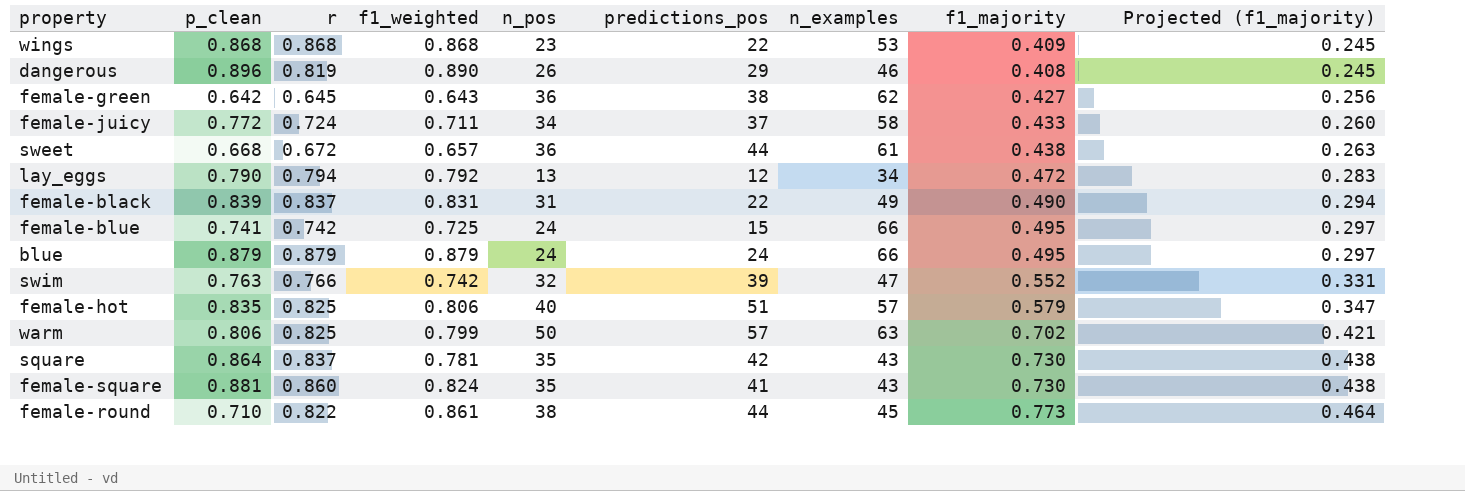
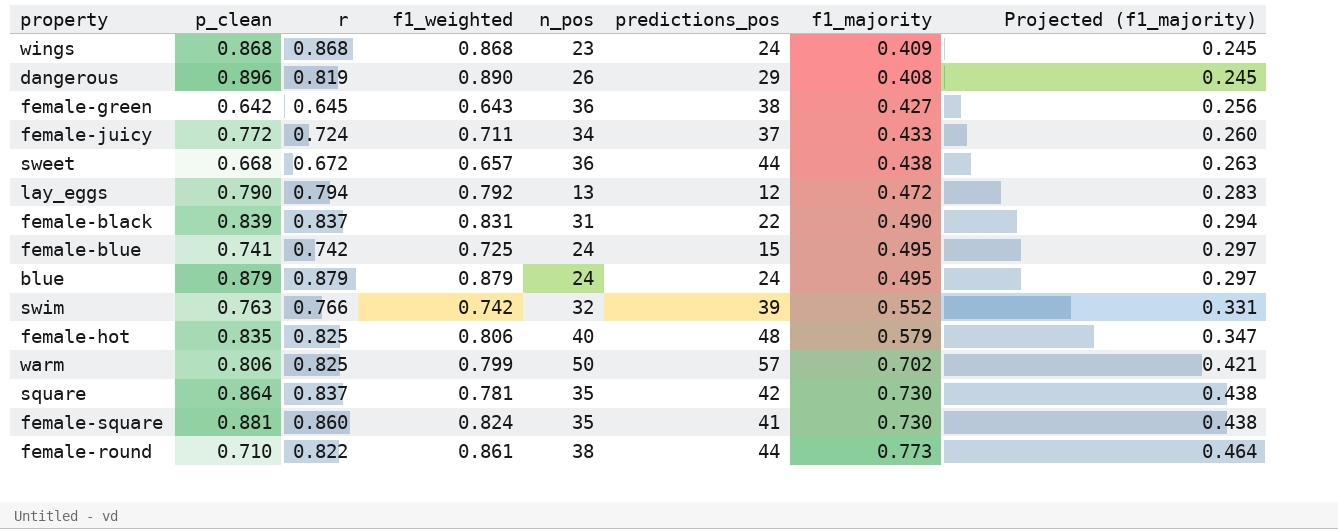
column n_examples | position: 7 -> none
wings | predictions_pos: 22 -> 24
female-hot | predictions_pos: 51 -> 48

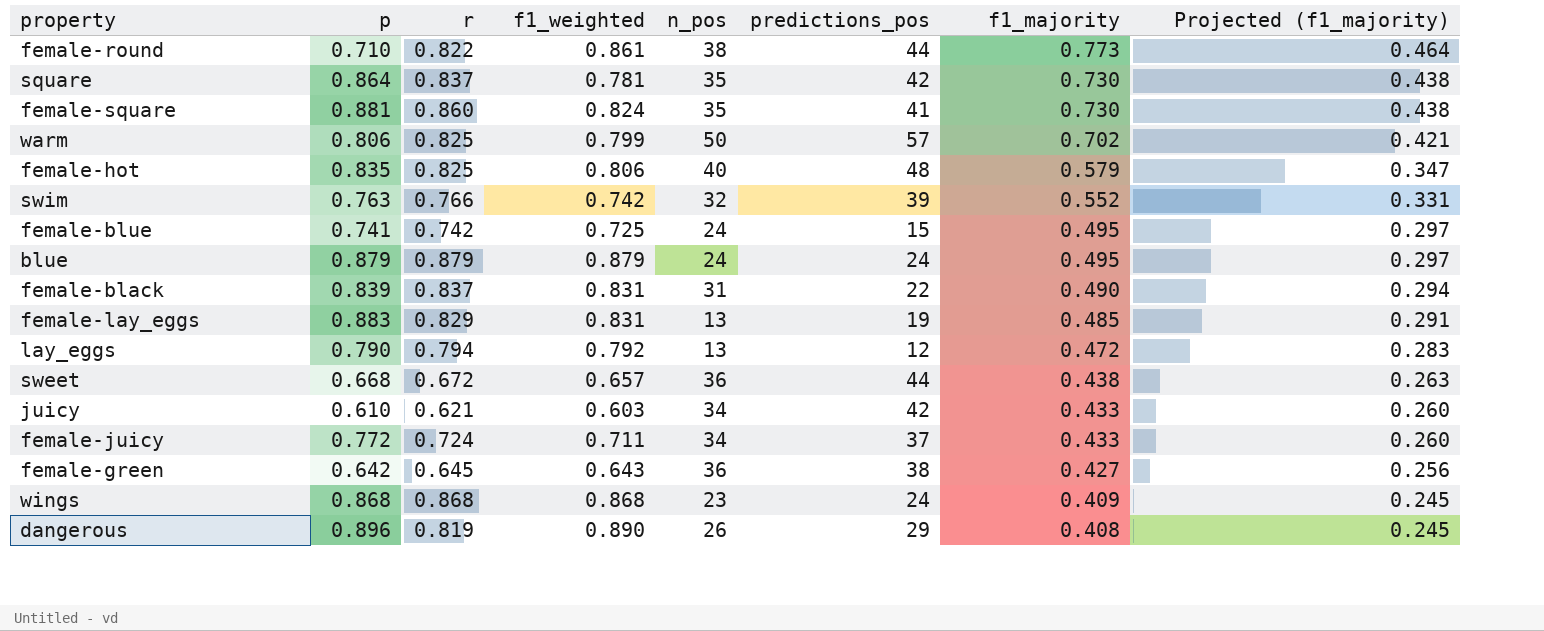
row order: Projected (f1_majority) ascending -> f1_majority descending
column name: p_clean -> p
row female-lay_eggs: none -> 0.883 | 0.829 | 0.831 | 13 | 19 | 0.485 | 0.291
row juicy: none -> 0.610 | 0.621 | 0.603 | 34 | 42 | 0.433 | 0.260

